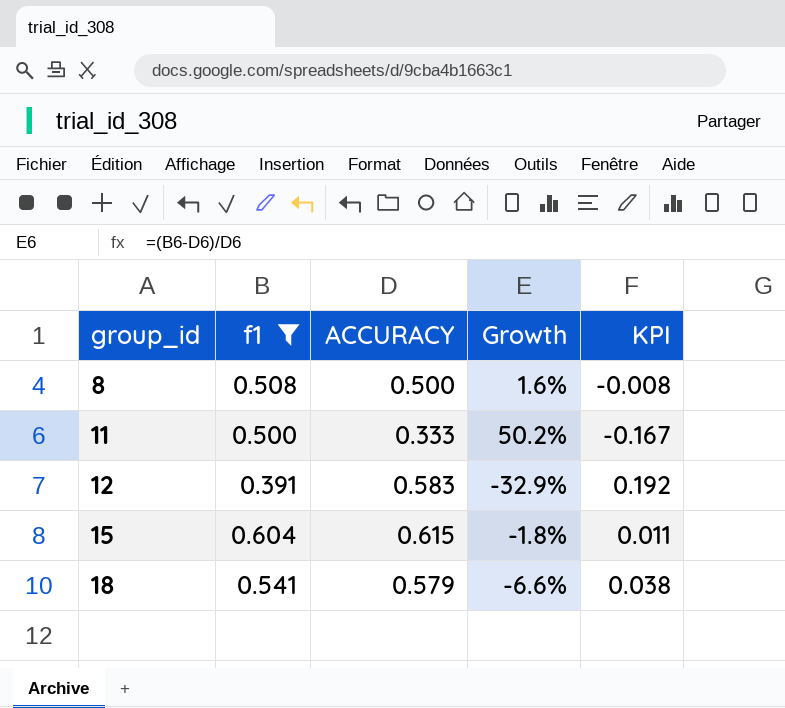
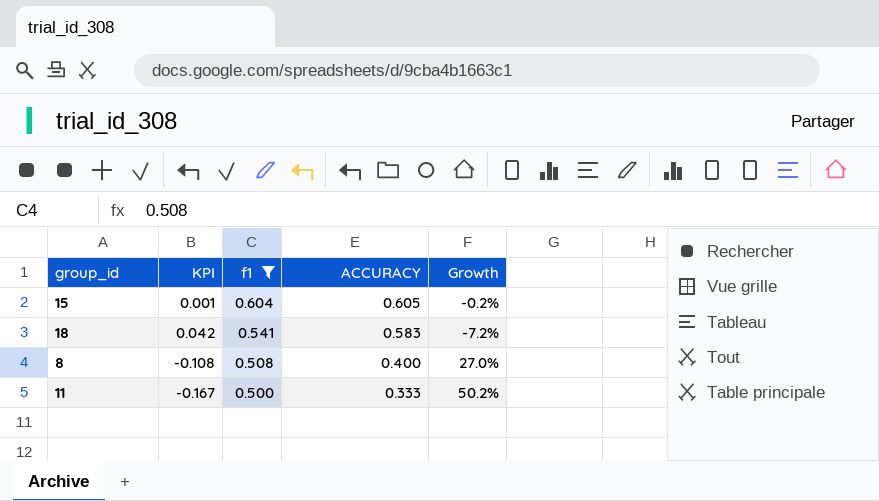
row order: group_id ascending -> f1 descending
column KPI | position: 5 -> 2
row 12: 0.391 | 0.583 | -32.9% | 0.192 -> none
15 | KPI: 0.011 -> 0.001
15 | ACCURACY: 0.615 -> 0.605
15 | Growth: -1.8% -> -0.2%
18 | KPI: 0.038 -> 0.042
18 | ACCURACY: 0.579 -> 0.583
18 | Growth: -6.6% -> -7.2%
8 | KPI: -0.008 -> -0.108
8 | ACCURACY: 0.500 -> 0.400
8 | Growth: 1.6% -> 27.0%

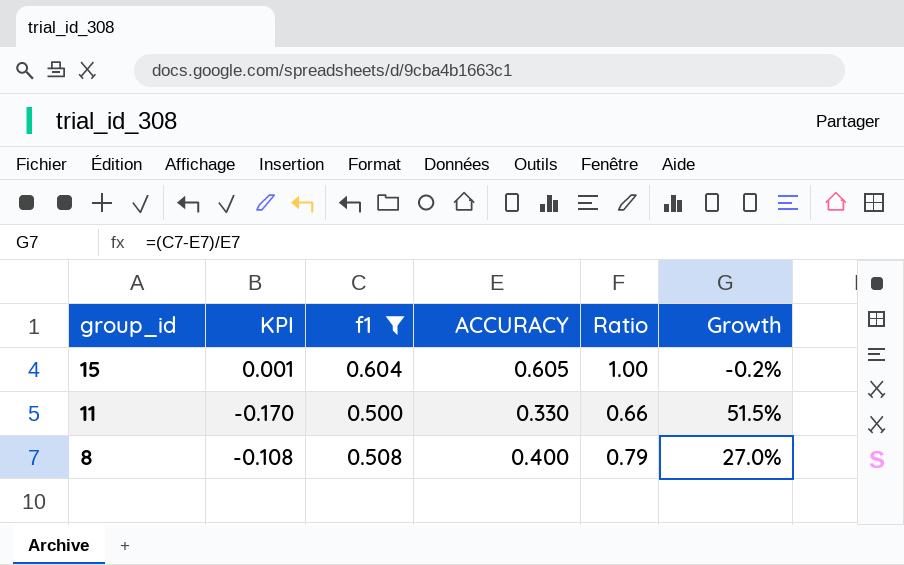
row order: f1 descending -> group_id descending
column Ratio | formula: none -> [ACCURACY] / [f1]
row 18: 0.042 | 0.541 | 0.583 | -7.2% -> none
11 | KPI: -0.167 -> -0.170
11 | ACCURACY: 0.333 -> 0.330
11 | Growth: 50.2% -> 51.5%

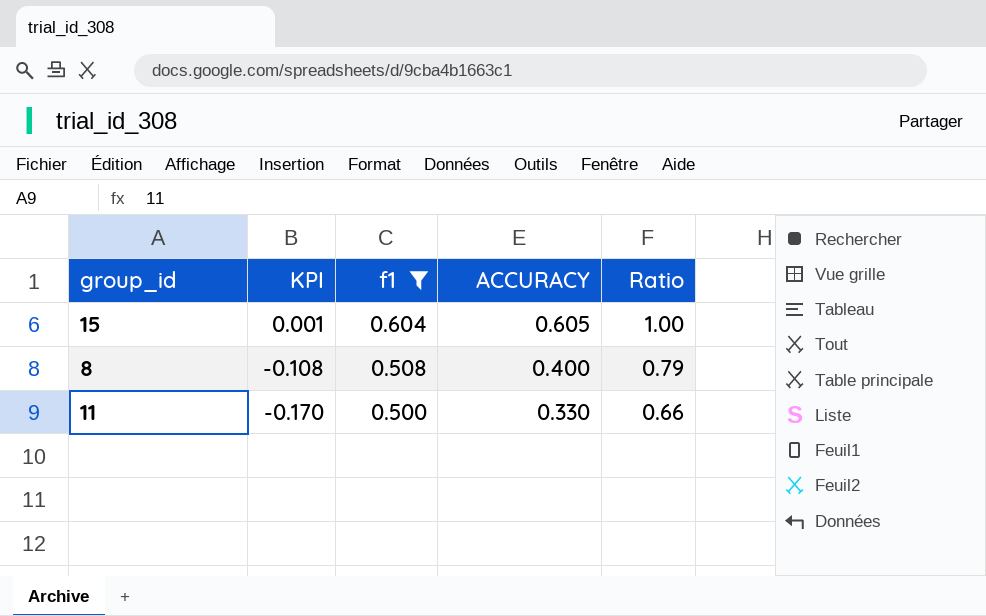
row order: group_id descending -> KPI descending
column Growth | formula: ([f1] - [ACCURACY]) / [ACCURACY] -> none

